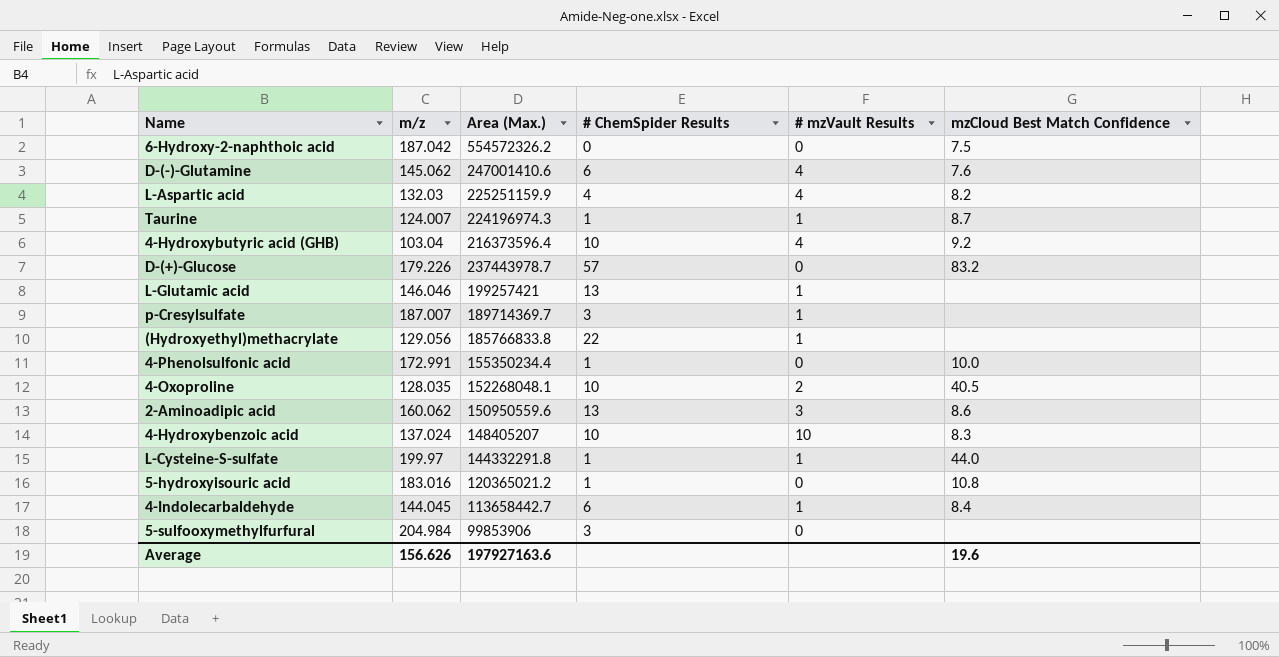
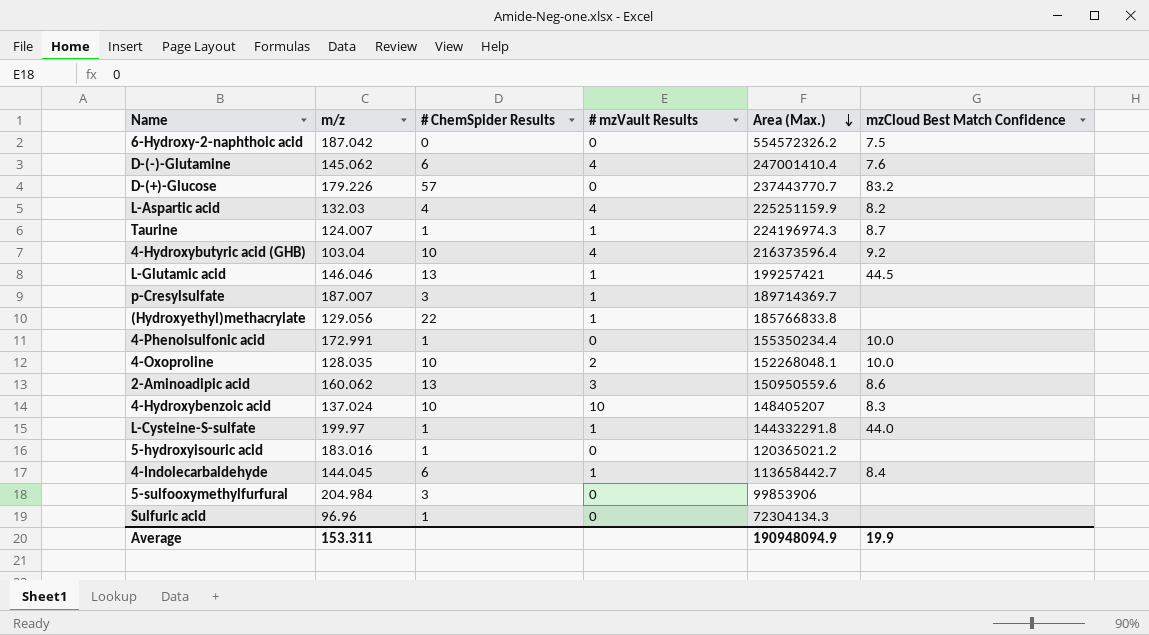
row order: none -> Area (Max.) descending
column Area (Max.) | position: 3 -> 5
D-(-)-Glutamine | Area (Max.): 247001410.6 -> 247001410.4
D-(+)-Glucose | Area (Max.): 237443978.7 -> 237443770.7
L-Glutamic acid | mzCloud Best Match Confidence: none -> 44.5
4-Oxoproline | mzCloud Best Match Confidence: 40.5 -> 10.0
5-hydroxyisouric acid | mzCloud Best Match Confidence: 10.8 -> none
row Sulfuric acid: none -> 96.96 | 1 | 0 | 72304134.3 | none
Average | m/z: 156.626 -> 153.311
Average | Area (Max.): 197927163.6 -> 190948094.9
Average | mzCloud Best Match Confidence: 19.6 -> 19.9

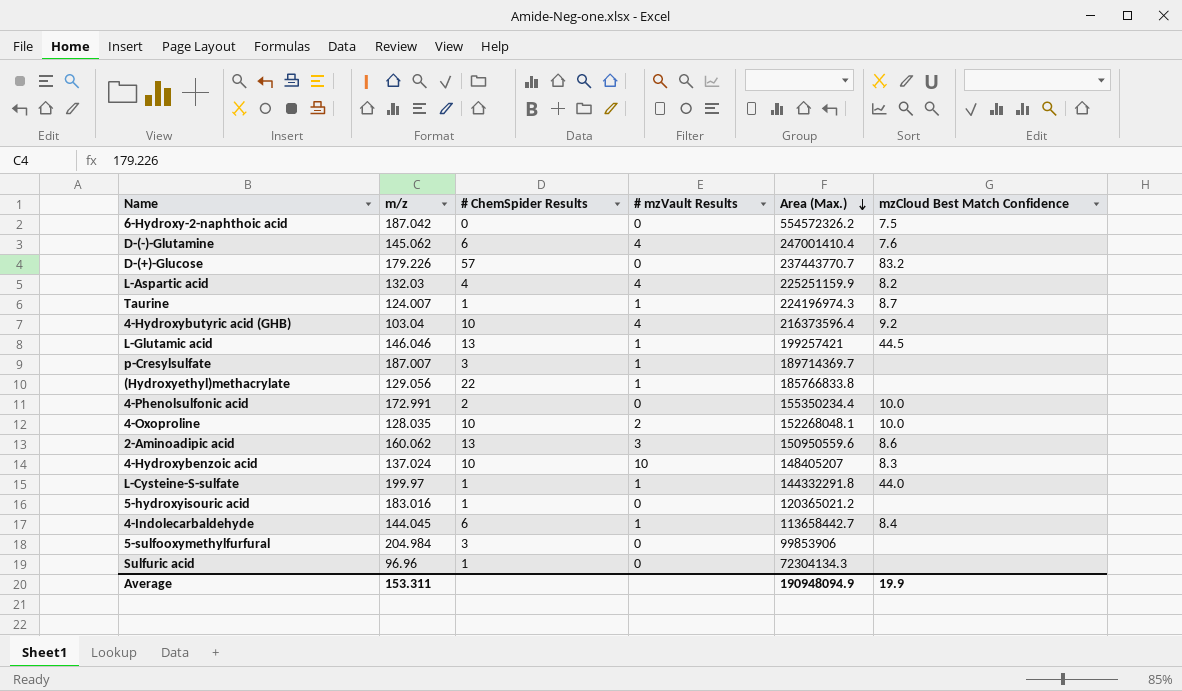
4-Phenolsulfonic acid | # ChemSpider Results: 1 -> 2

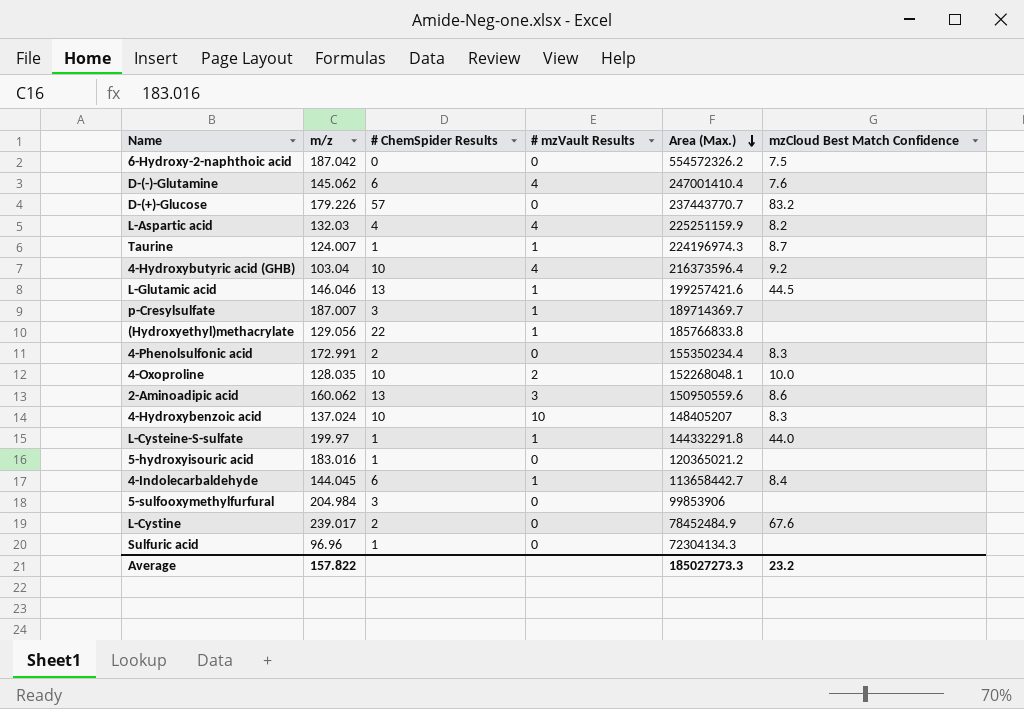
L-Glutamic acid | Area (Max.): 199257421 -> 199257421.6
4-Phenolsulfonic acid | mzCloud Best Match Confidence: 10.0 -> 8.3
row L-Cystine: none -> 239.017 | 2 | 0 | 78452484.9 | 67.6
Average | m/z: 153.311 -> 157.822
Average | Area (Max.): 190948094.9 -> 185027273.3
Average | mzCloud Best Match Confidence: 19.9 -> 23.2

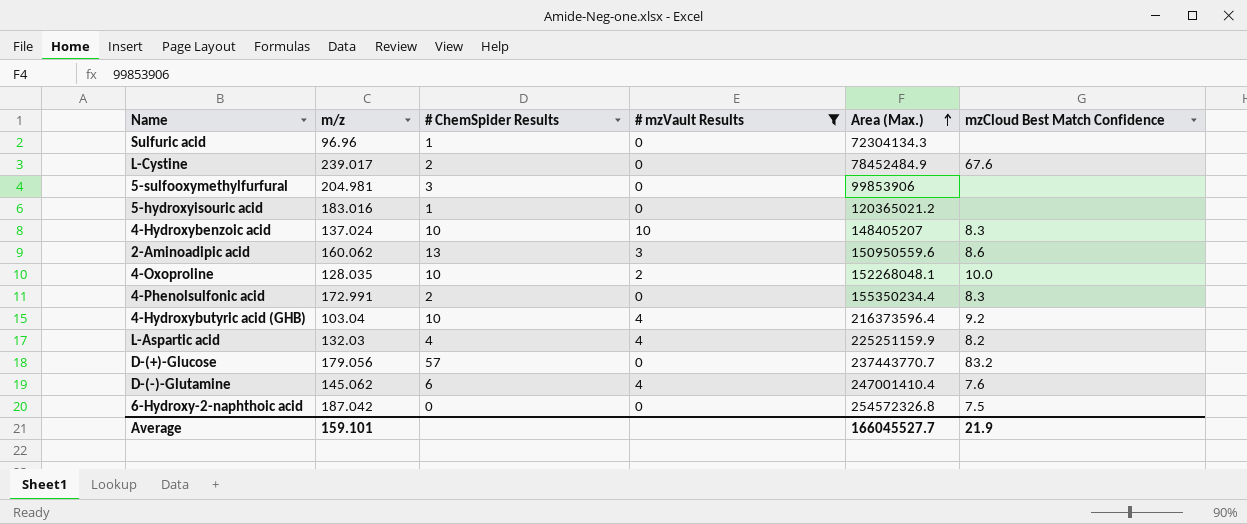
filter: none -> # mzVault Results != 1
row order: Area (Max.) descending -> Area (Max.) ascending
5-sulfooxymethylfurfural | m/z: 204.984 -> 204.981
D-(+)-Glucose | m/z: 179.226 -> 179.056
6-Hydroxy-2-naphthoic acid | Area (Max.): 554572326.2 -> 254572326.8
Average | m/z: 157.822 -> 159.101
Average | Area (Max.): 185027273.3 -> 166045527.7
Average | mzCloud Best Match Confidence: 23.2 -> 21.9

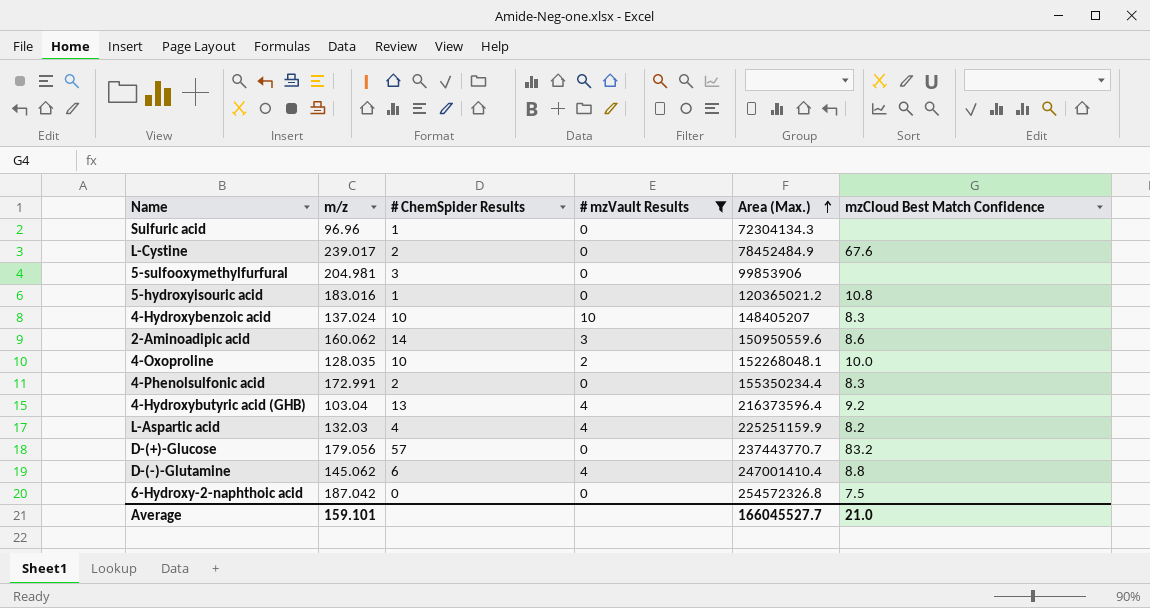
5-hydroxyisouric acid | mzCloud Best Match Confidence: none -> 10.8
2-Aminoadipic acid | # ChemSpider Results: 13 -> 14
4-Hydroxybutyric acid (GHB) | # ChemSpider Results: 10 -> 13
D-(-)-Glutamine | mzCloud Best Match Confidence: 7.6 -> 8.8
Average | mzCloud Best Match Confidence: 21.9 -> 21.0

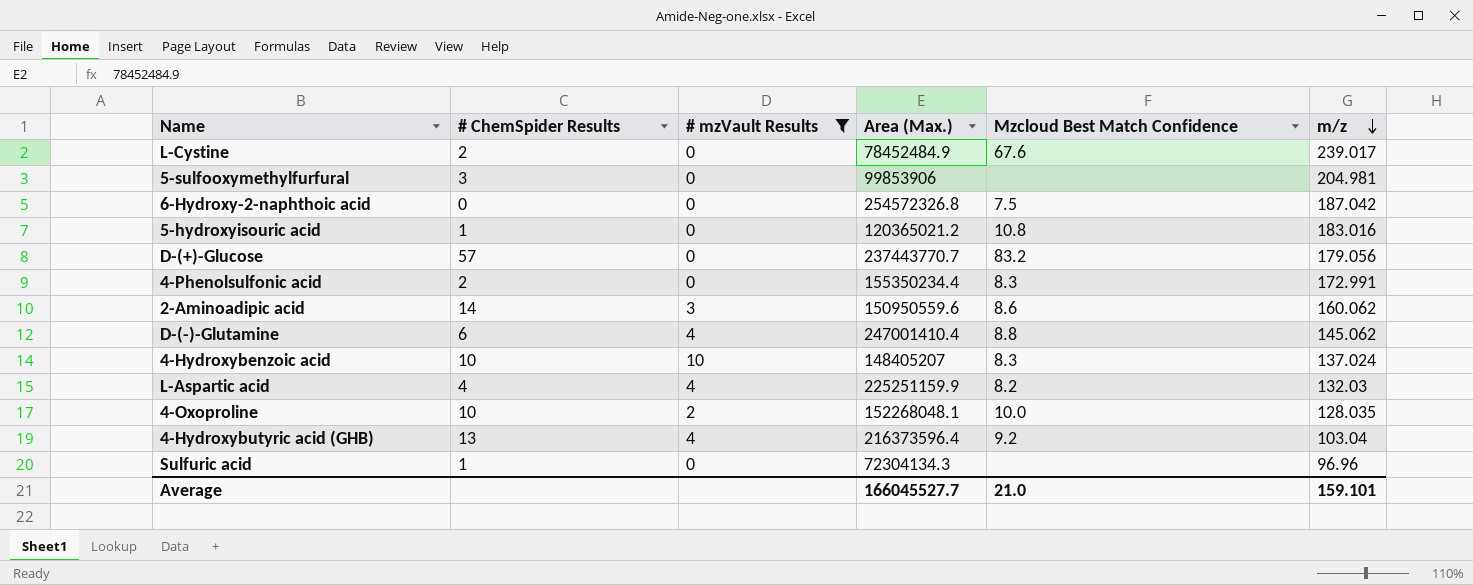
row order: Area (Max.) ascending -> m/z descending
column name: mzCloud Best Match Confidence -> Mzcloud Best Match Confidence
column m/z | position: 2 -> 6

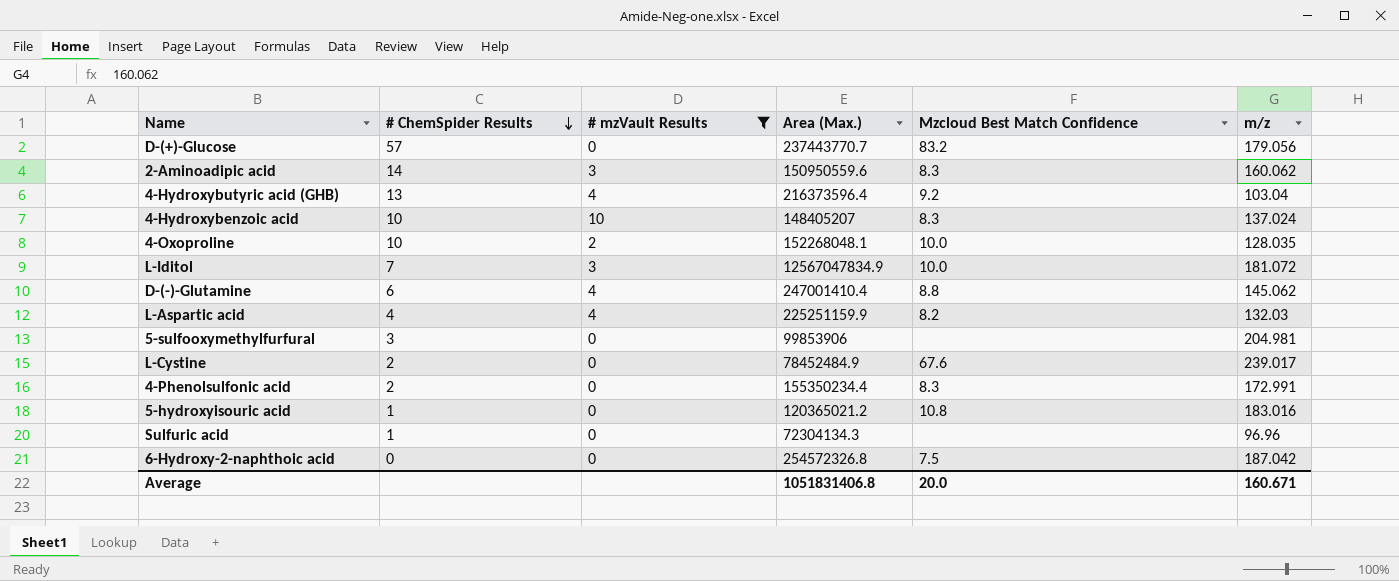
row order: m/z descending -> # ChemSpider Results descending
2-Aminoadipic acid | Mzcloud Best Match Confidence: 8.6 -> 8.3
row L-Iditol: none -> 7 | 3 | 12567047834.9 | 10.0 | 181.072
Average | Area (Max.): 166045527.7 -> 1051831406.8
Average | Mzcloud Best Match Confidence: 21.0 -> 20.0
Average | m/z: 159.101 -> 160.671

